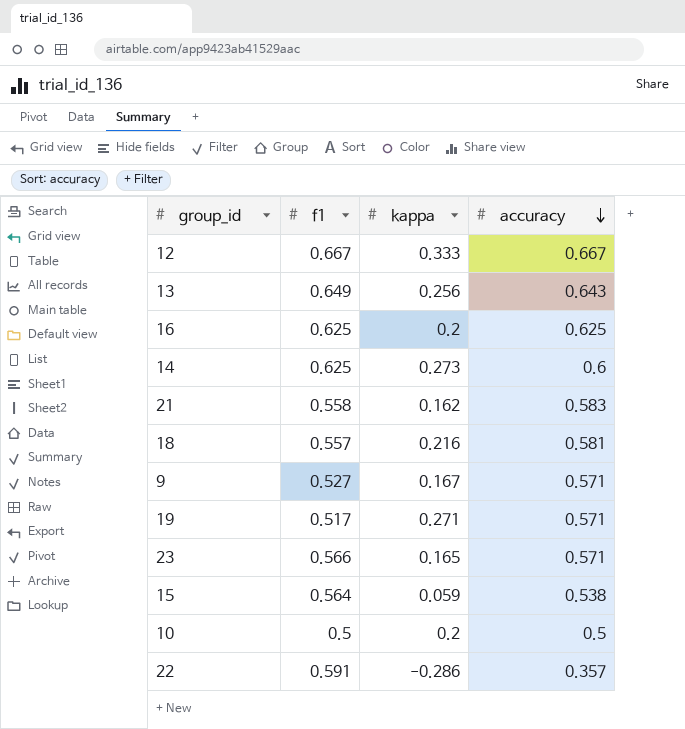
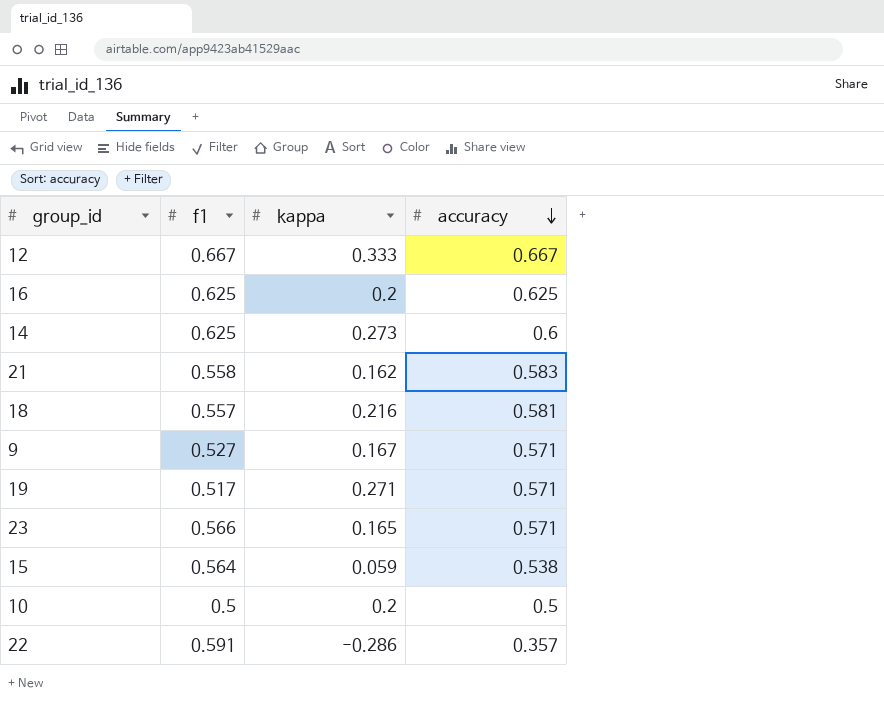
row 13: 0.649 | 0.256 | 0.643 -> none

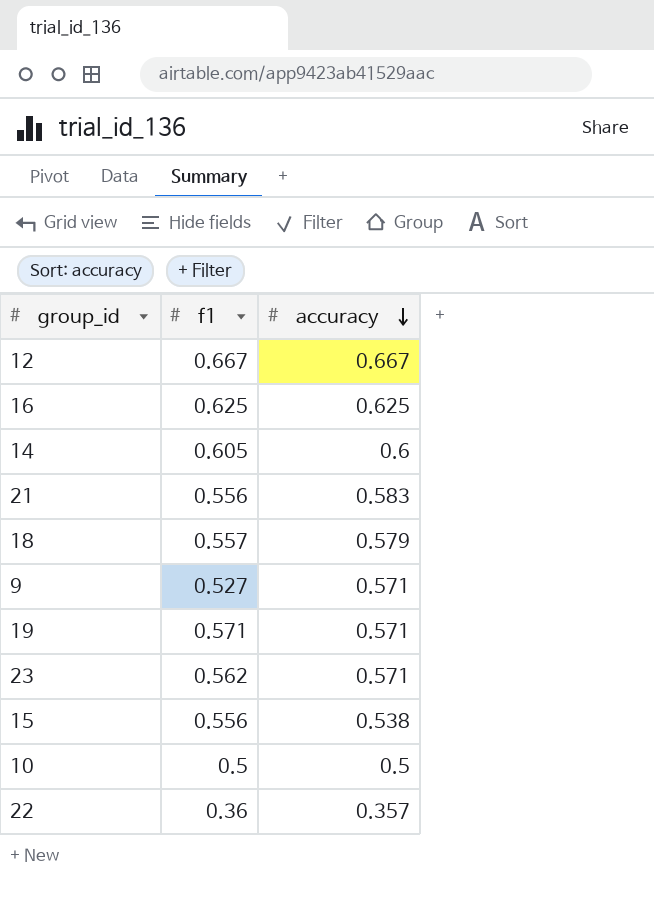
column kappa | position: 3 -> none
14 | f1: 0.625 -> 0.605
21 | f1: 0.558 -> 0.556
18 | accuracy: 0.581 -> 0.579
19 | f1: 0.517 -> 0.571
23 | f1: 0.566 -> 0.562
15 | f1: 0.564 -> 0.556
22 | f1: 0.591 -> 0.36

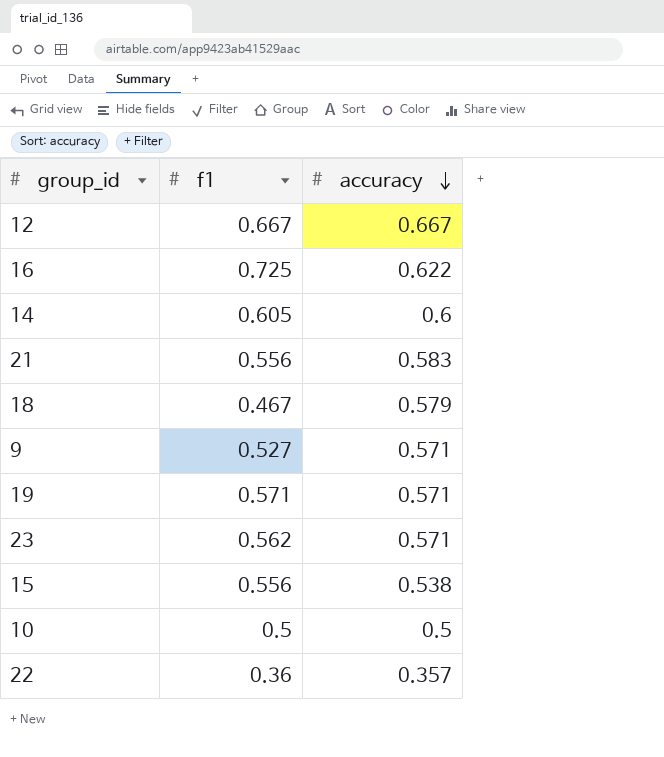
16 | f1: 0.625 -> 0.725
16 | accuracy: 0.625 -> 0.622
18 | f1: 0.557 -> 0.467

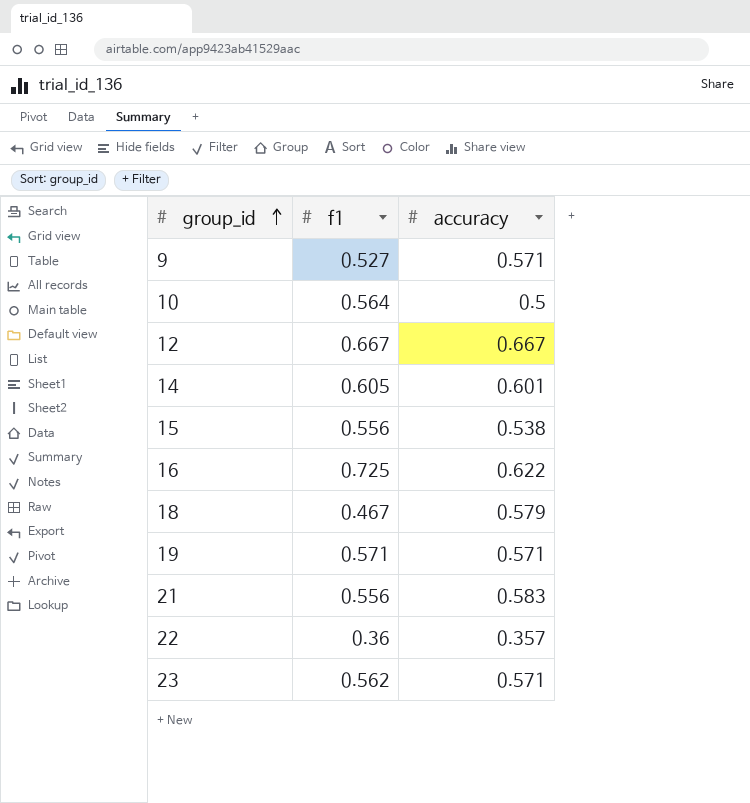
row order: accuracy descending -> group_id ascending
10 | f1: 0.5 -> 0.564
14 | accuracy: 0.6 -> 0.601

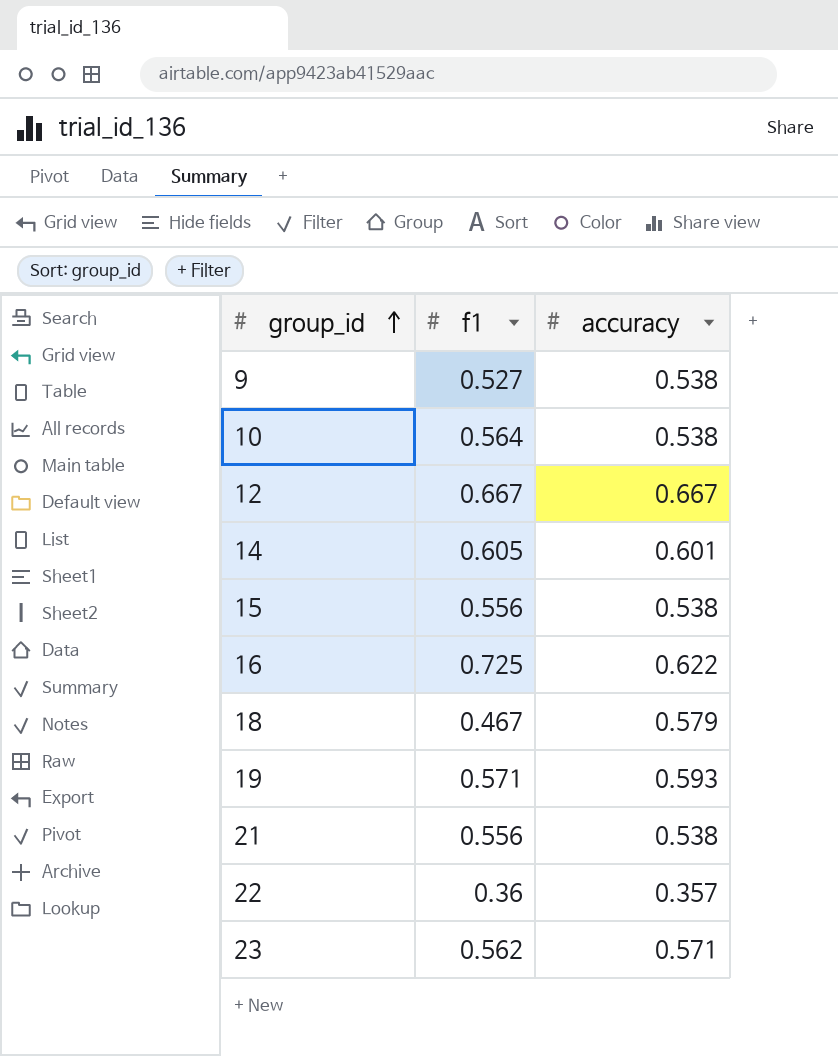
9 | accuracy: 0.571 -> 0.538
10 | accuracy: 0.5 -> 0.538
19 | accuracy: 0.571 -> 0.593
21 | accuracy: 0.583 -> 0.538

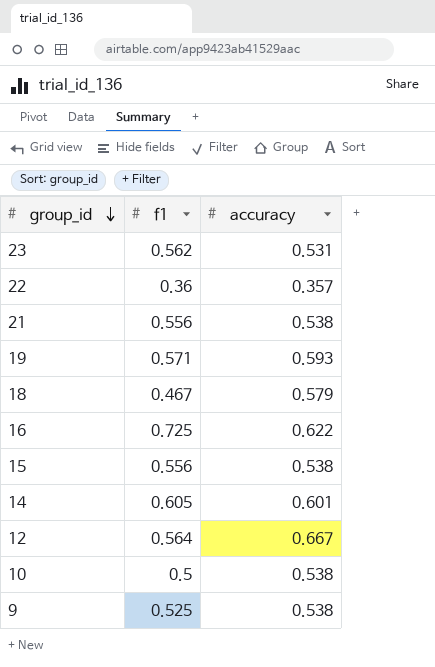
row order: group_id ascending -> group_id descending
23 | accuracy: 0.571 -> 0.531
12 | f1: 0.667 -> 0.564
10 | f1: 0.564 -> 0.5
9 | f1: 0.527 -> 0.525

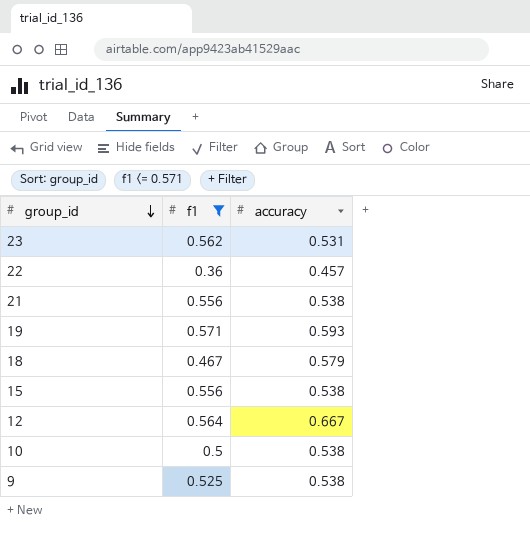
filter: none -> f1 <= 0.571
22 | accuracy: 0.357 -> 0.457

